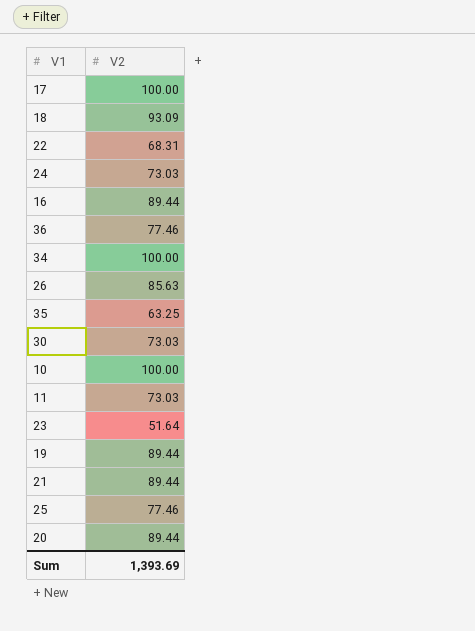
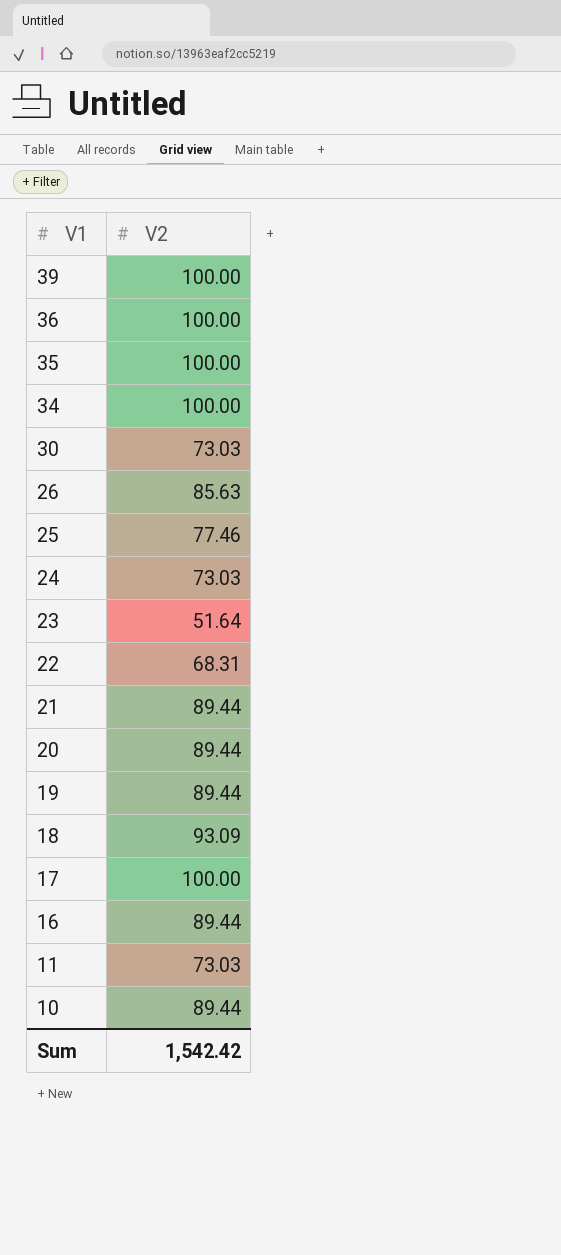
row order: none -> V1 descending
row 39: none -> 100.00
36 | V2: 77.46 -> 100.00
35 | V2: 63.25 -> 100.00
10 | V2: 100.00 -> 89.44
Sum | V2: 1,393.69 -> 1,542.42

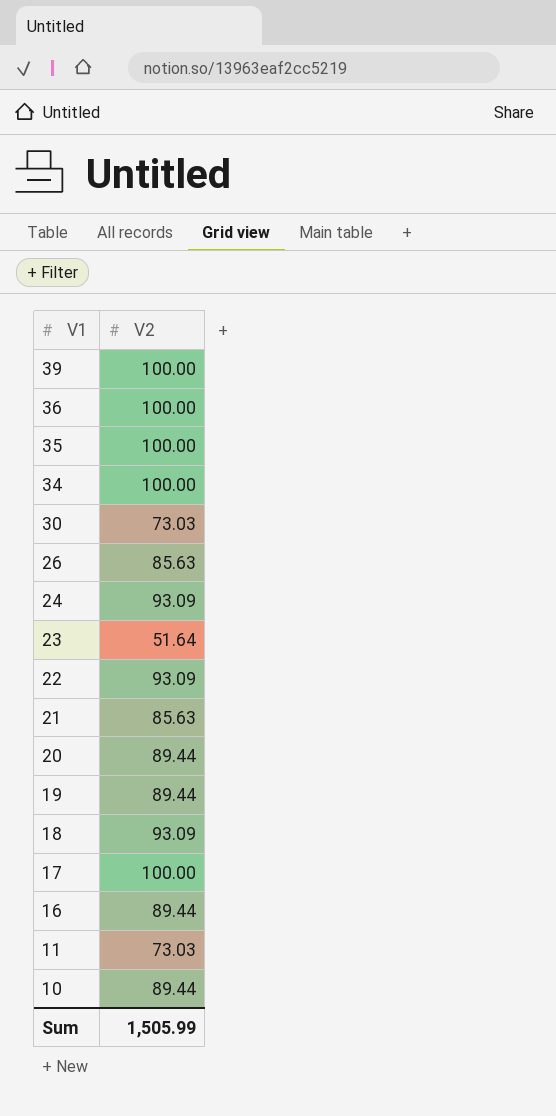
row 25: 77.46 -> none
24 | V2: 73.03 -> 93.09
22 | V2: 68.31 -> 93.09
21 | V2: 89.44 -> 85.63
Sum | V2: 1,542.42 -> 1,505.99

